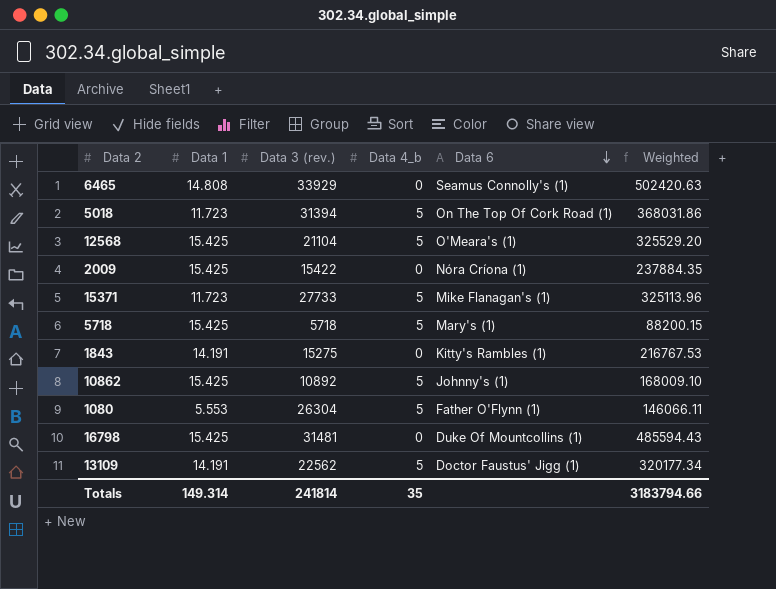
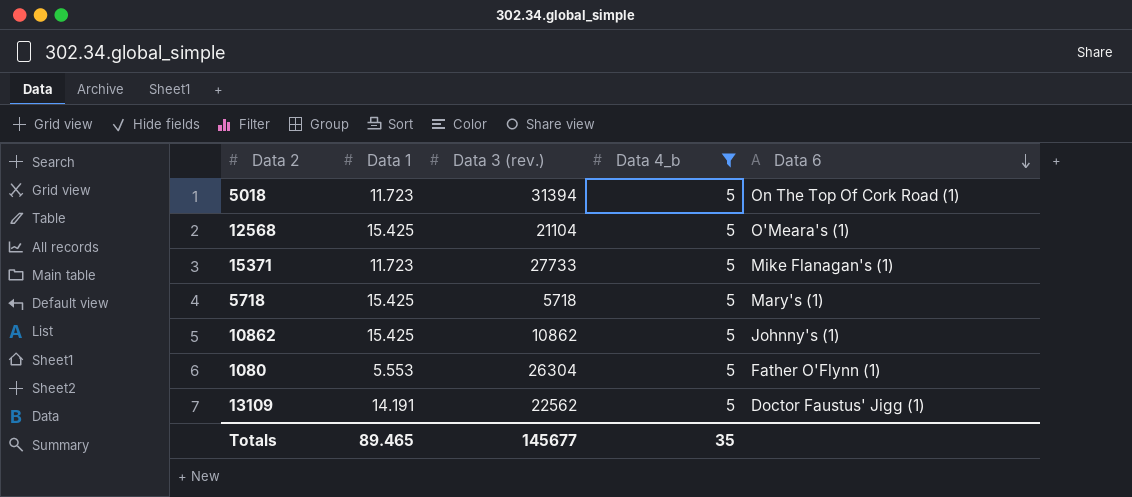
filter: none -> Data 4_b = 5
column Weighted | formula: [Data 1] * [Data 3 (rev.)] -> none
10862 | Data 3 (rev.): 10892 -> 10862
Totals | Data 1: 149.314 -> 89.465
Totals | Data 3 (rev.): 241814 -> 145677

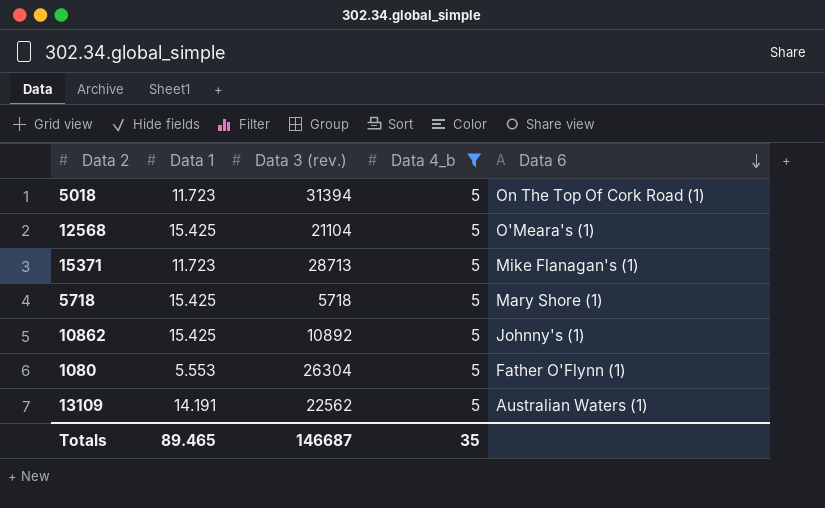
15371 | Data 3 (rev.): 27733 -> 28713
5718 | Data 6: Mary's (1) -> Mary Shore (1)
10862 | Data 3 (rev.): 10862 -> 10892
13109 | Data 6: Doctor Faustus' Jigg (1) -> Australian Waters (1)
Totals | Data 3 (rev.): 145677 -> 146687

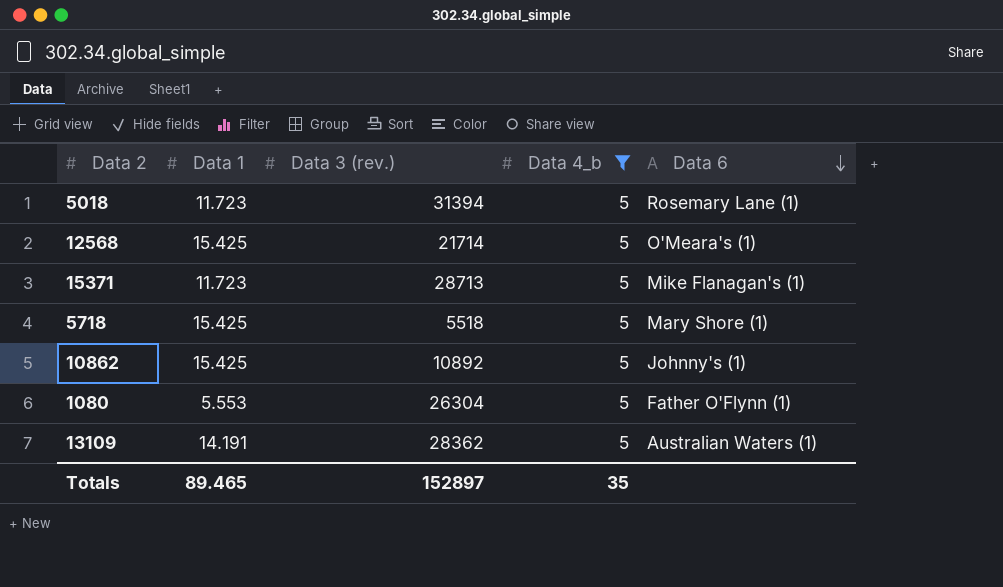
5018 | Data 6: On The Top Of Cork Road (1) -> Rosemary Lane (1)
12568 | Data 3 (rev.): 21104 -> 21714
5718 | Data 3 (rev.): 5718 -> 5518
13109 | Data 3 (rev.): 22562 -> 28362
Totals | Data 3 (rev.): 146687 -> 152897

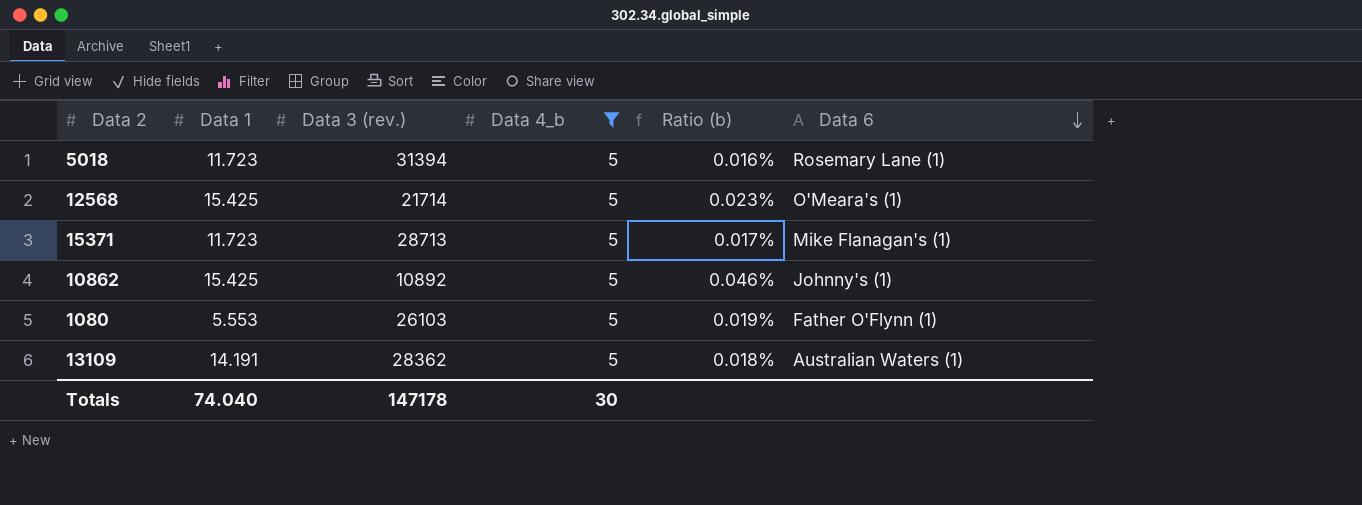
column Ratio (b) | formula: none -> [Data 4_b] / [Data 3 (rev.)]
row 5718: 15.425 | 5518 | 5 | Mary Shore (1) -> none
1080 | Data 3 (rev.): 26304 -> 26103
Totals | Data 1: 89.465 -> 74.040
Totals | Data 3 (rev.): 152897 -> 147178
Totals | Data 4_b: 35 -> 30

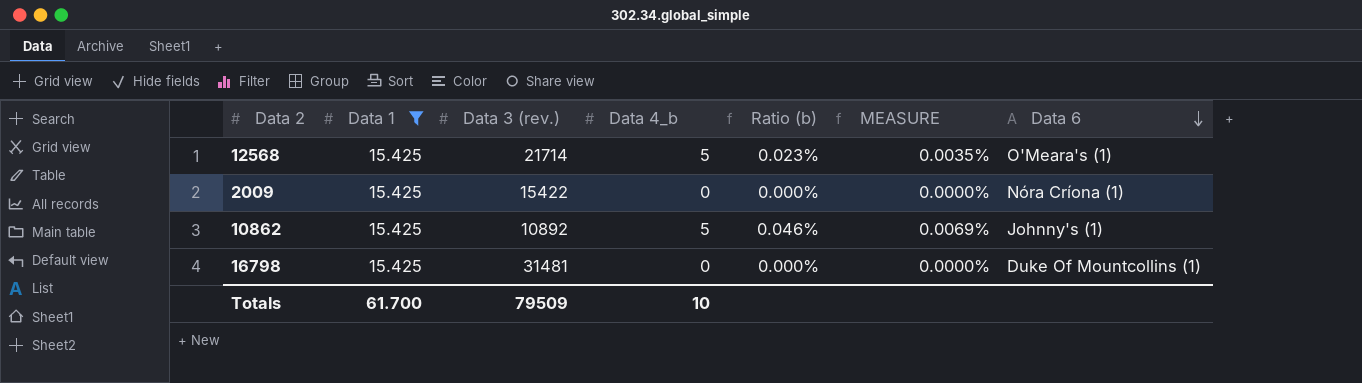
filter: Data 4_b = 5 -> Data 1 = 15.425
column MEASURE | formula: none -> [Ratio (b)] * 0.15
Totals | Data 1: 74.040 -> 61.700
Totals | Data 3 (rev.): 147178 -> 79509
Totals | Data 4_b: 30 -> 10

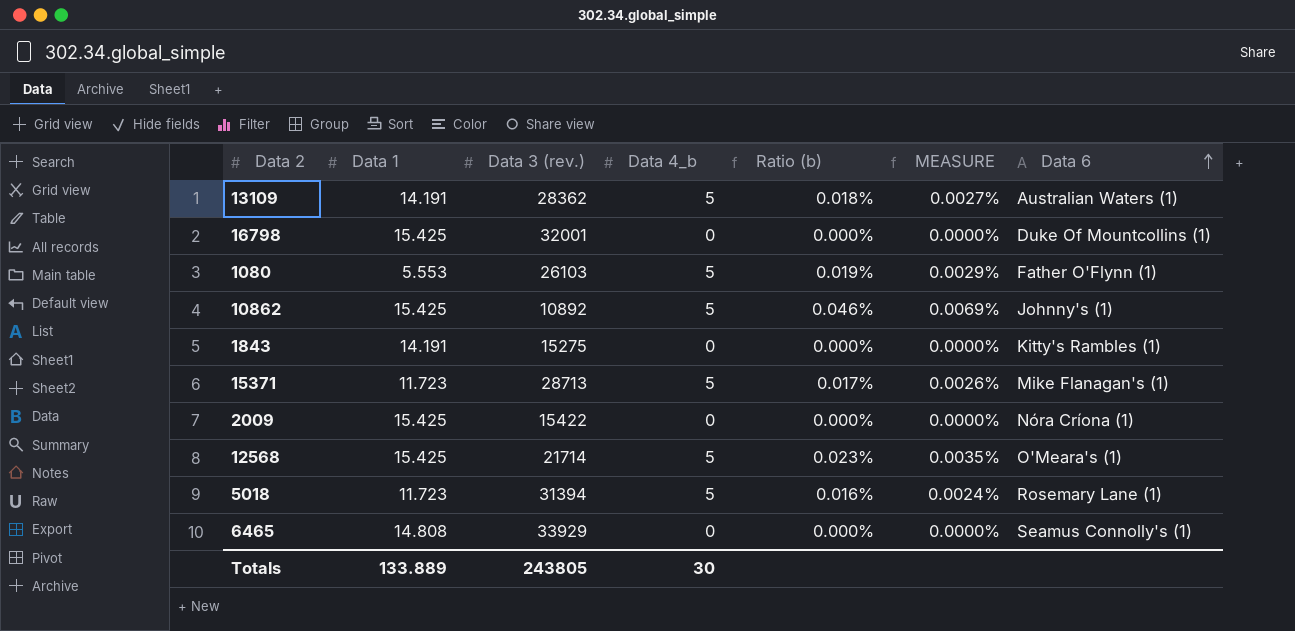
filter: Data 1 = 15.425 -> none
row order: Data 6 descending -> Data 6 ascending
16798 | Data 3 (rev.): 31481 -> 32001
Totals | Data 1: 61.700 -> 133.889
Totals | Data 3 (rev.): 79509 -> 243805
Totals | Data 4_b: 10 -> 30

